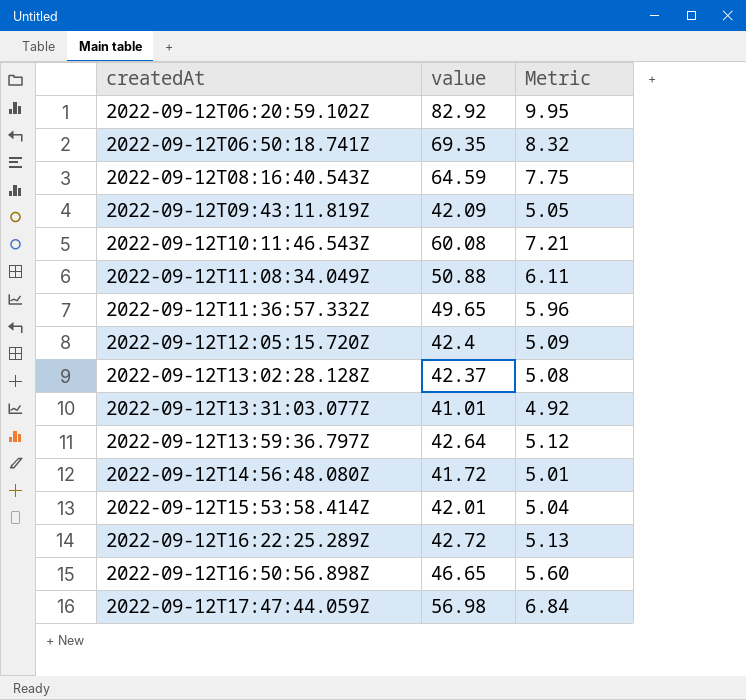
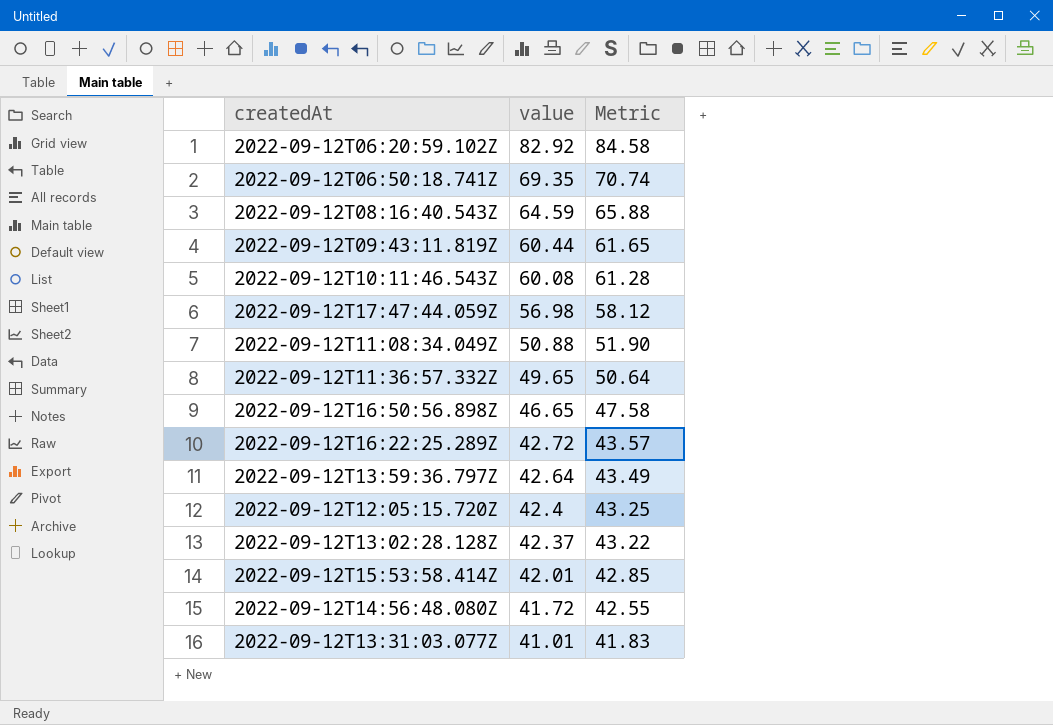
row order: createdAt ascending -> value descending
column Metric | formula: [value] * 0.12 -> [value] * 1.02
2022-09-12T09:43:11.819Z | value: 42.09 -> 60.44

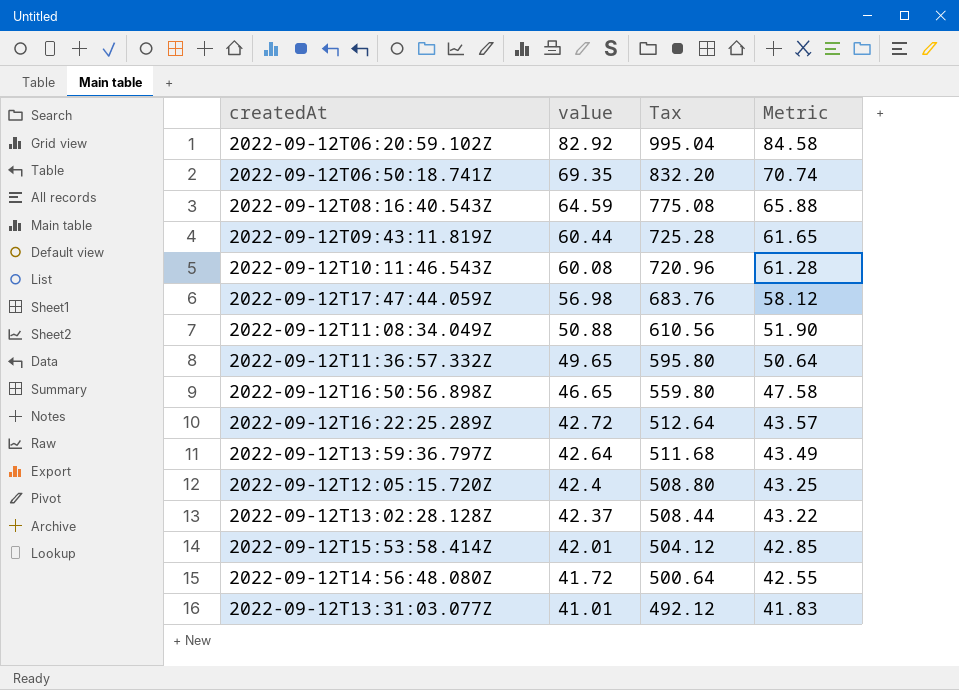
column Tax | formula: none -> [value] * 12

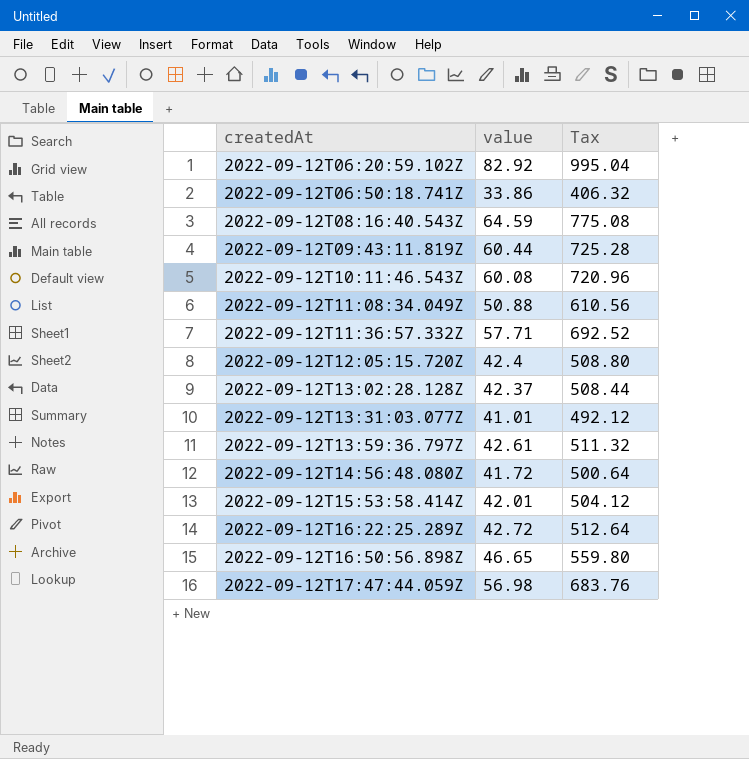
row order: value descending -> createdAt ascending
column Metric | formula: [value] * 1.02 -> none
2022-09-12T06:50:18.741Z | value: 69.35 -> 33.86
2022-09-12T06:50:18.741Z | Tax: 832.20 -> 406.32
2022-09-12T11:36:57.332Z | value: 49.65 -> 57.71
2022-09-12T11:36:57.332Z | Tax: 595.80 -> 692.52
2022-09-12T13:59:36.797Z | value: 42.64 -> 42.61
2022-09-12T13:59:36.797Z | Tax: 511.68 -> 511.32

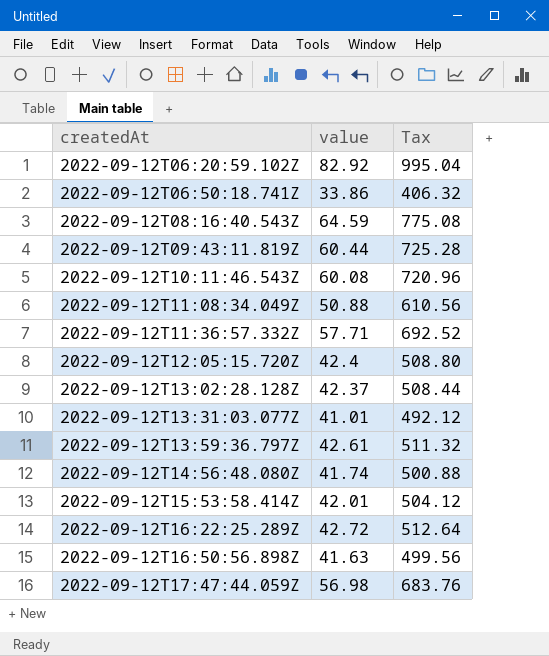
2022-09-12T14:56:48.080Z | value: 41.72 -> 41.74
2022-09-12T14:56:48.080Z | Tax: 500.64 -> 500.88
2022-09-12T16:50:56.898Z | value: 46.65 -> 41.63
2022-09-12T16:50:56.898Z | Tax: 559.80 -> 499.56

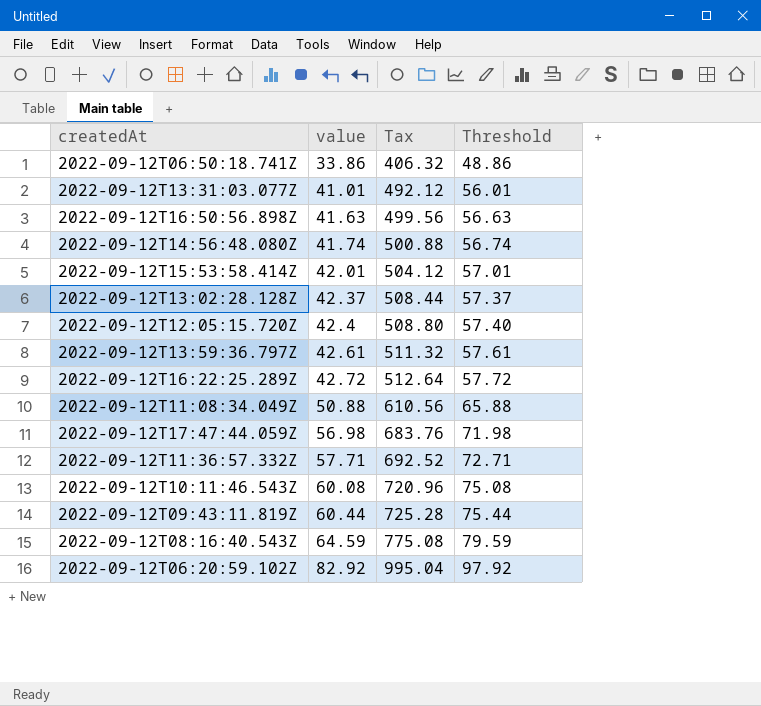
row order: createdAt ascending -> value ascending
column Threshold | formula: none -> [value] + 15

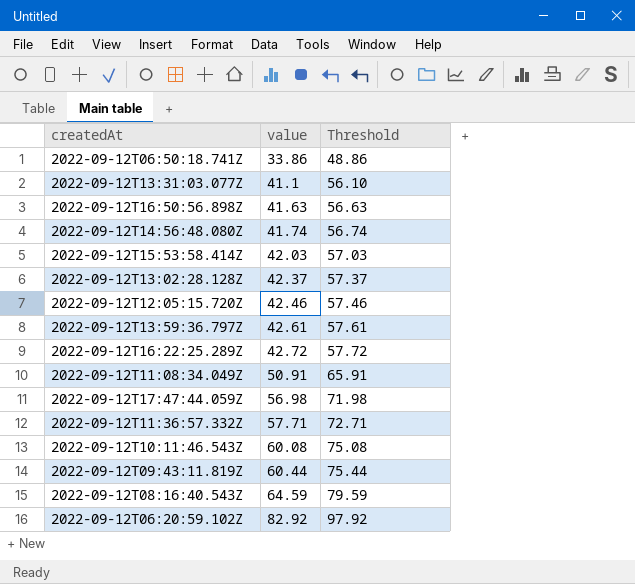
column Tax | formula: [value] * 12 -> none
2022-09-12T13:31:03.077Z | value: 41.01 -> 41.1
2022-09-12T13:31:03.077Z | Threshold: 56.01 -> 56.10
2022-09-12T15:53:58.414Z | value: 42.01 -> 42.03
2022-09-12T15:53:58.414Z | Threshold: 57.01 -> 57.03
2022-09-12T12:05:15.720Z | value: 42.4 -> 42.46
2022-09-12T12:05:15.720Z | Threshold: 57.40 -> 57.46
2022-09-12T11:08:34.049Z | value: 50.88 -> 50.91
2022-09-12T11:08:34.049Z | Threshold: 65.88 -> 65.91

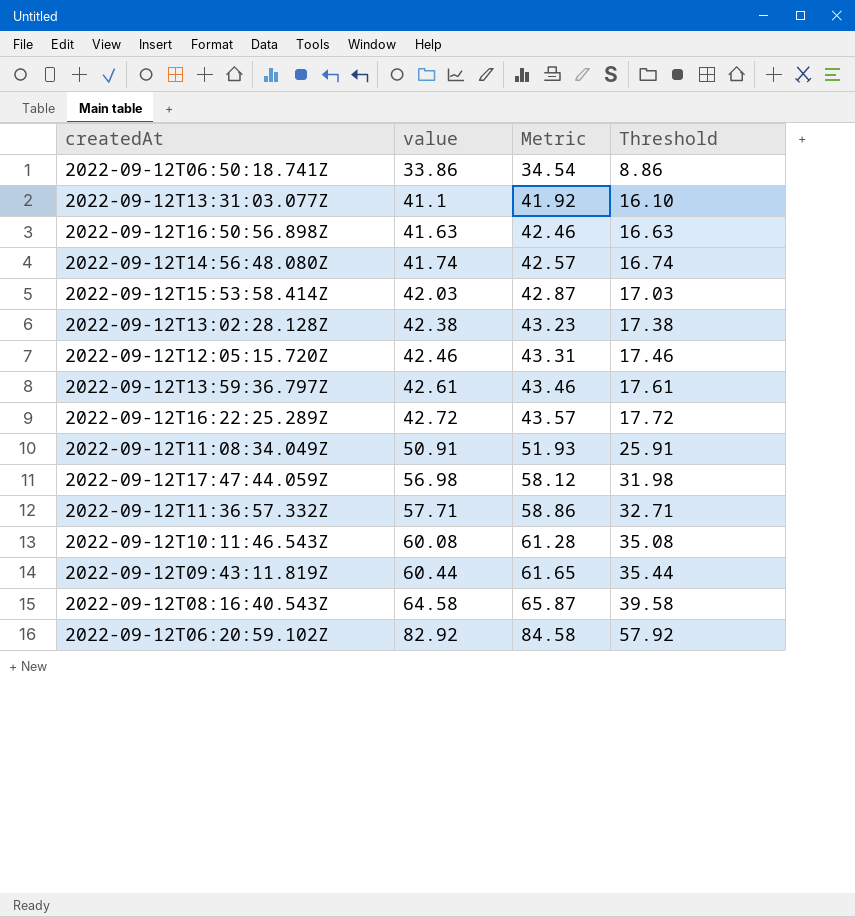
column Metric | formula: none -> [value] * 1.02
column Threshold | formula: [value] + 15 -> [value] - 25
2022-09-12T13:02:28.128Z | value: 42.37 -> 42.38
2022-09-12T08:16:40.543Z | value: 64.59 -> 64.58

